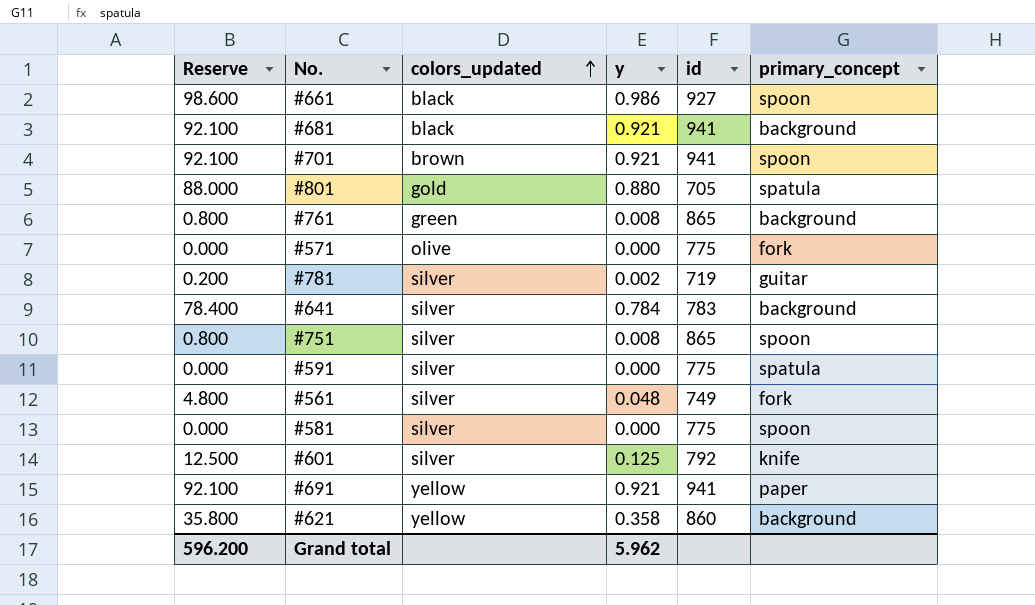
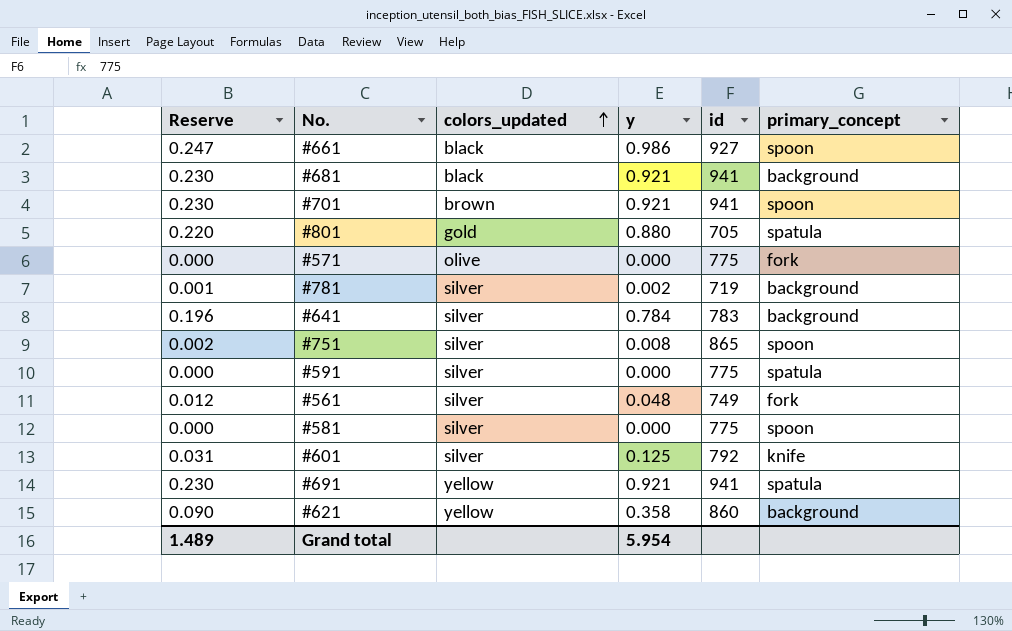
column Reserve | formula: [y] * 100 -> [y] * 0.25
row #761: 0.800 | green | 0.008 | 865 | background -> none
#781 | primary_concept: guitar -> background
#691 | primary_concept: paper -> spatula
Grand total | Reserve: 596.200 -> 1.489
Grand total | y: 5.962 -> 5.954

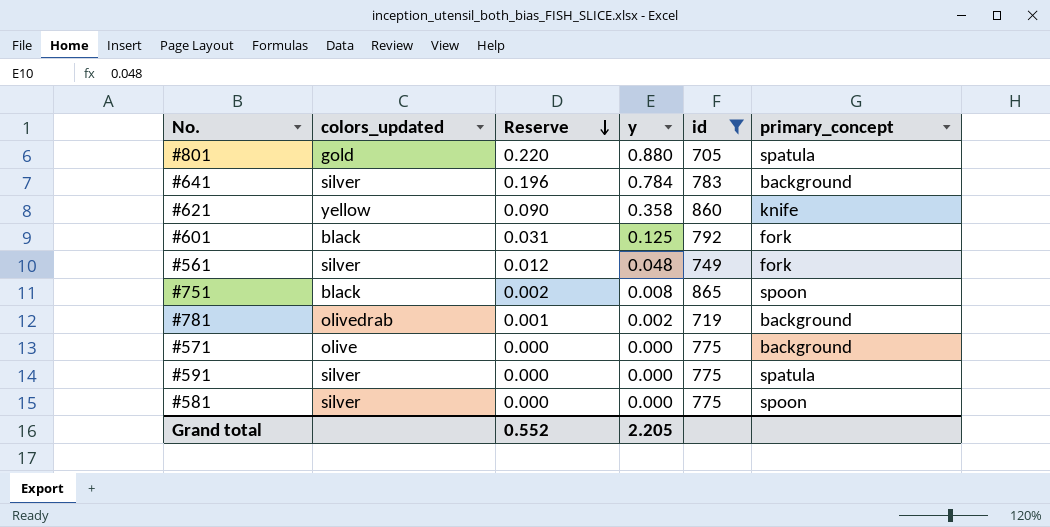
filter: none -> id <= 865
row order: colors_updated ascending -> Reserve descending
column Reserve | position: 1 -> 3
#621 | primary_concept: background -> knife
#601 | colors_updated: silver -> black
#601 | primary_concept: knife -> fork
#751 | colors_updated: silver -> black
#781 | colors_updated: silver -> olivedrab
#571 | primary_concept: fork -> background
Grand total | Reserve: 1.489 -> 0.552
Grand total | y: 5.954 -> 2.205

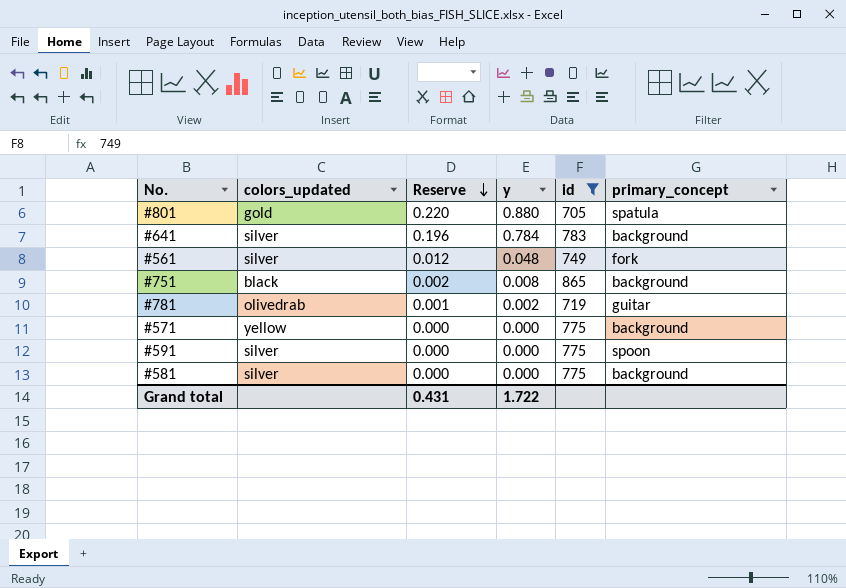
row #621: yellow | 0.090 | 0.358 | 860 | knife -> none
row #601: black | 0.031 | 0.125 | 792 | fork -> none
#751 | primary_concept: spoon -> background
#781 | primary_concept: background -> guitar
#571 | colors_updated: olive -> yellow
#591 | primary_concept: spatula -> spoon
#581 | primary_concept: spoon -> background
Grand total | Reserve: 0.552 -> 0.431
Grand total | y: 2.205 -> 1.722

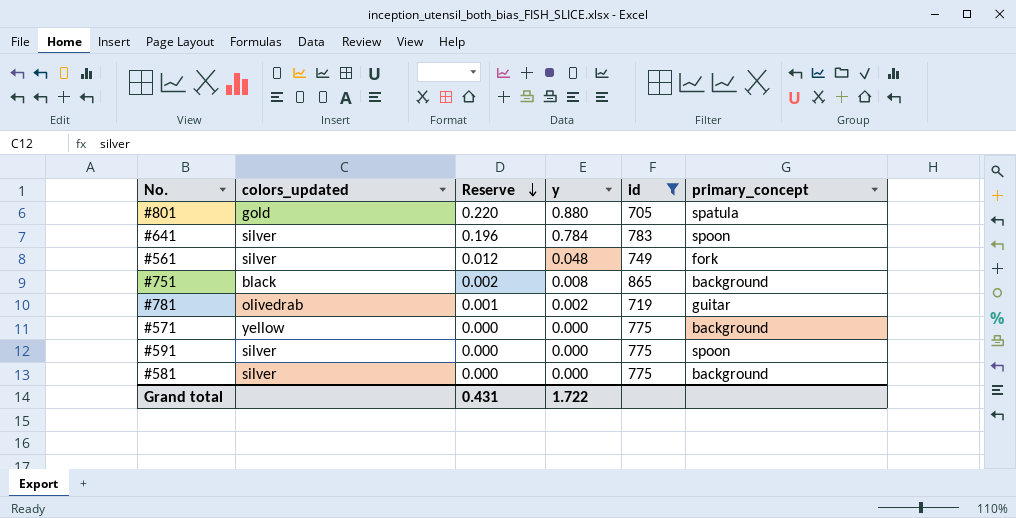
#641 | primary_concept: background -> spoon

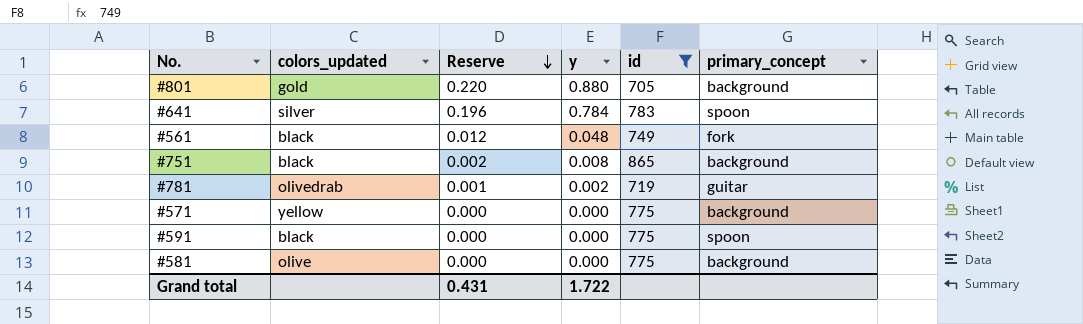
#801 | primary_concept: spatula -> background
#561 | colors_updated: silver -> black
#591 | colors_updated: silver -> black
#581 | colors_updated: silver -> olive

